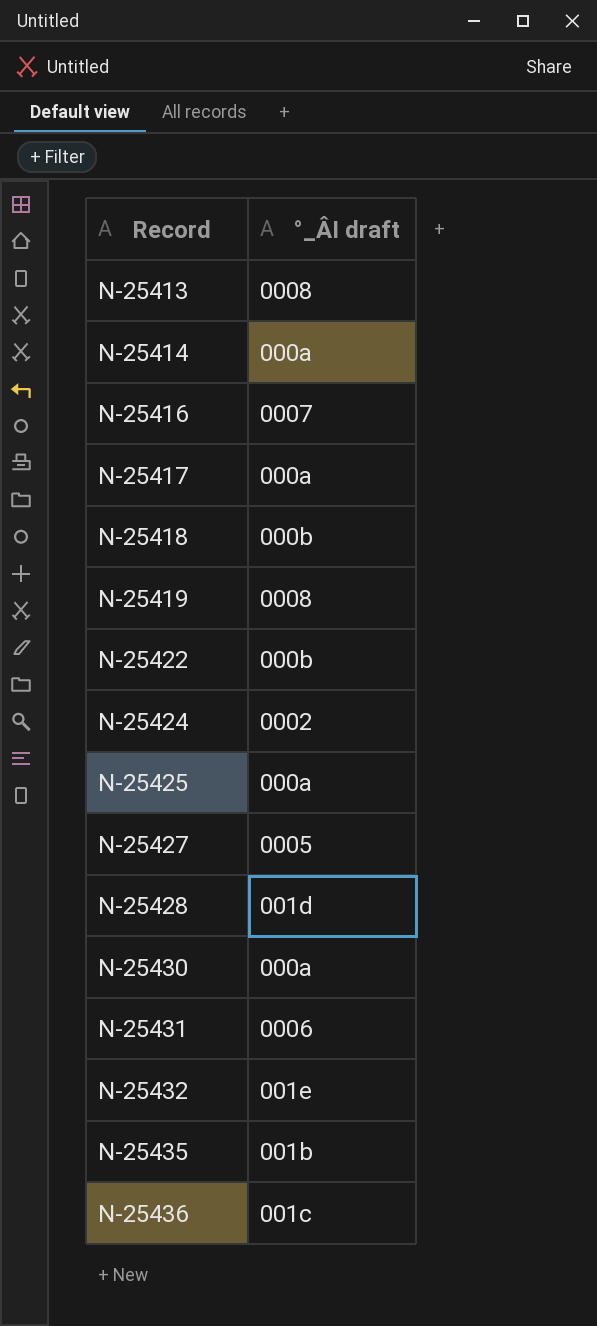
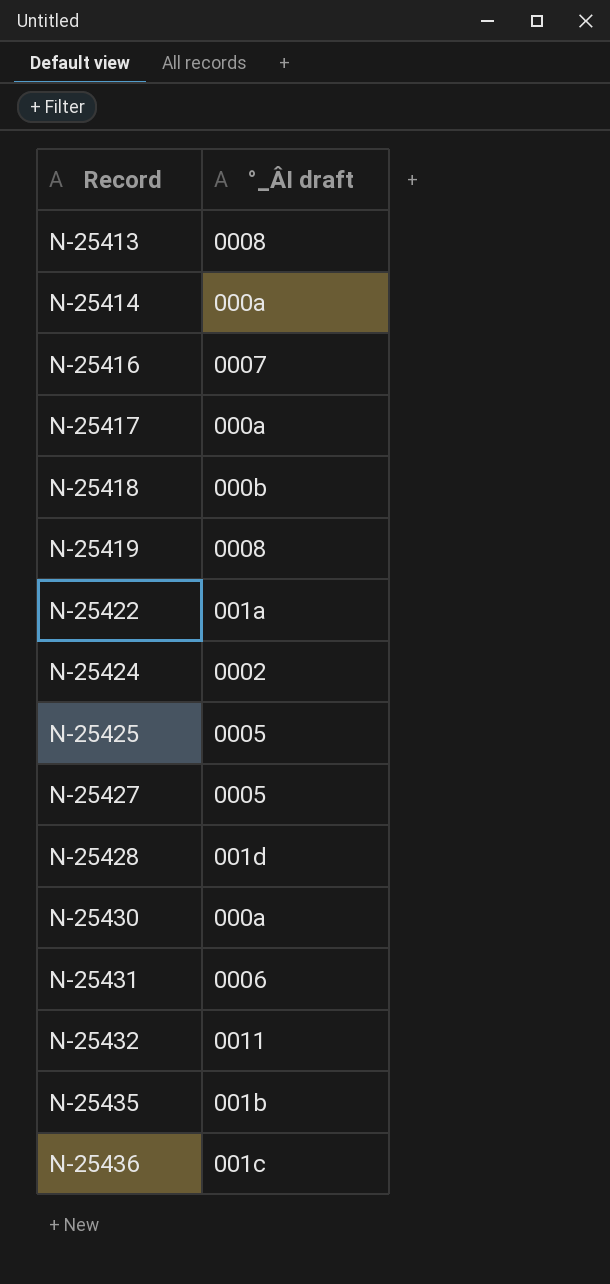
N-25422 | °_ÂI draft: 000b -> 001a
N-25425 | °_ÂI draft: 000a -> 0005
N-25432 | °_ÂI draft: 001e -> 0011

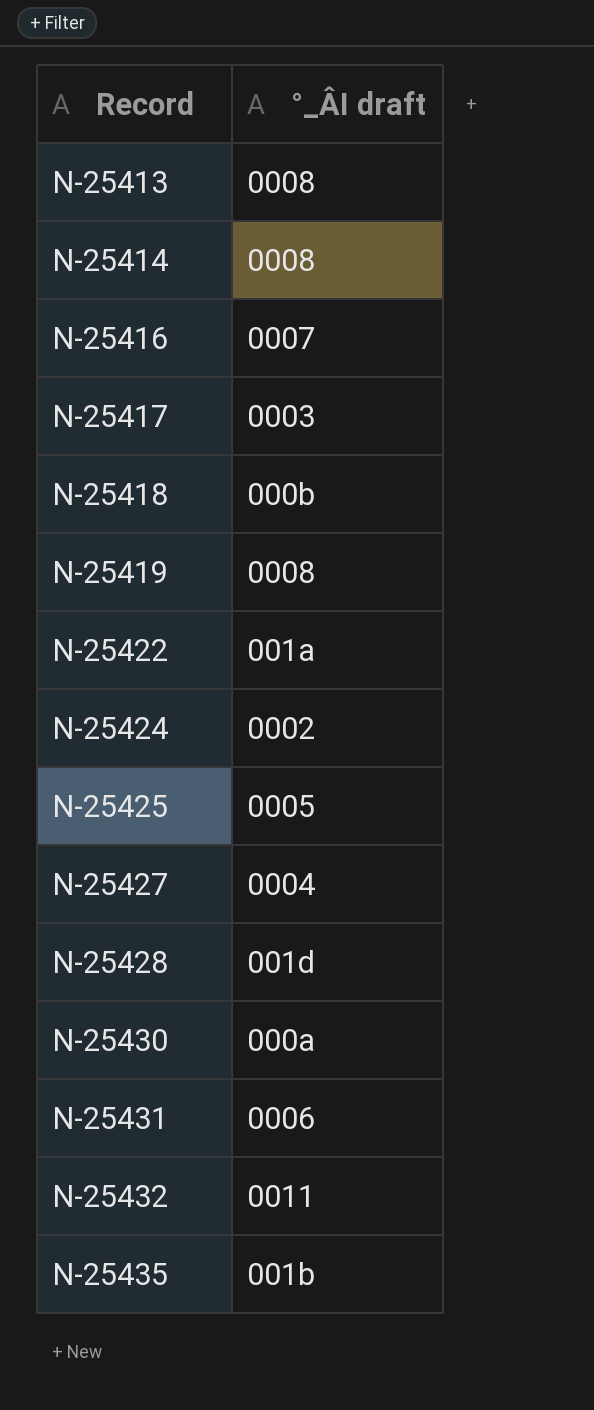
row N-25436: 001c -> none
N-25414 | °_ÂI draft: 000a -> 0008
N-25417 | °_ÂI draft: 000a -> 0003
N-25427 | °_ÂI draft: 0005 -> 0004

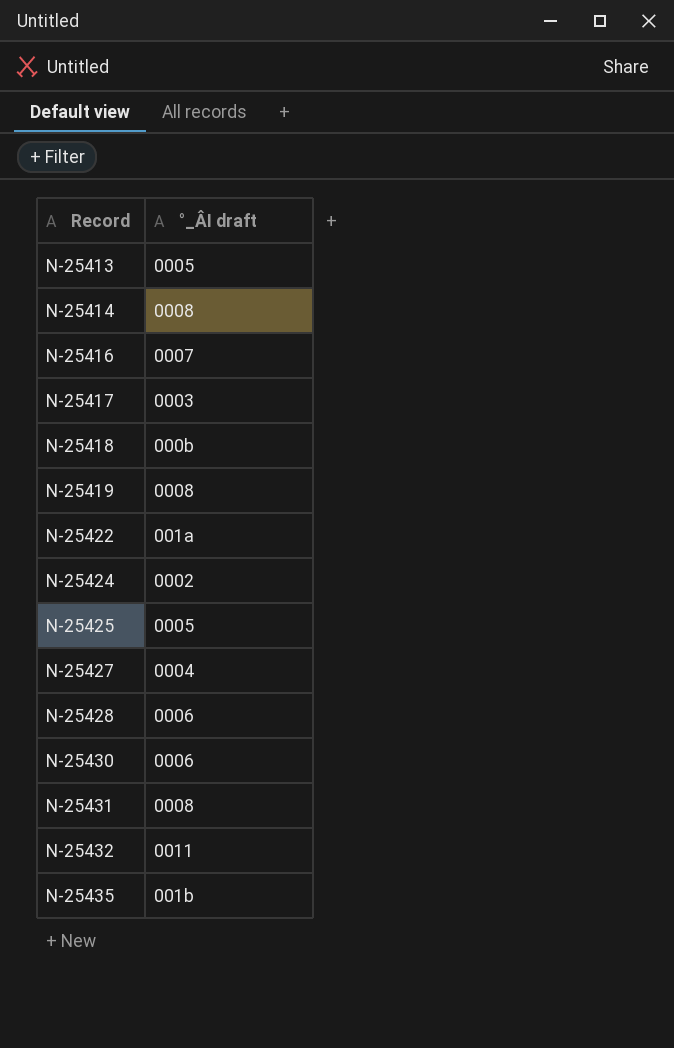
N-25413 | °_ÂI draft: 0008 -> 0005
N-25428 | °_ÂI draft: 001d -> 0006
N-25430 | °_ÂI draft: 000a -> 0006
N-25431 | °_ÂI draft: 0006 -> 0008

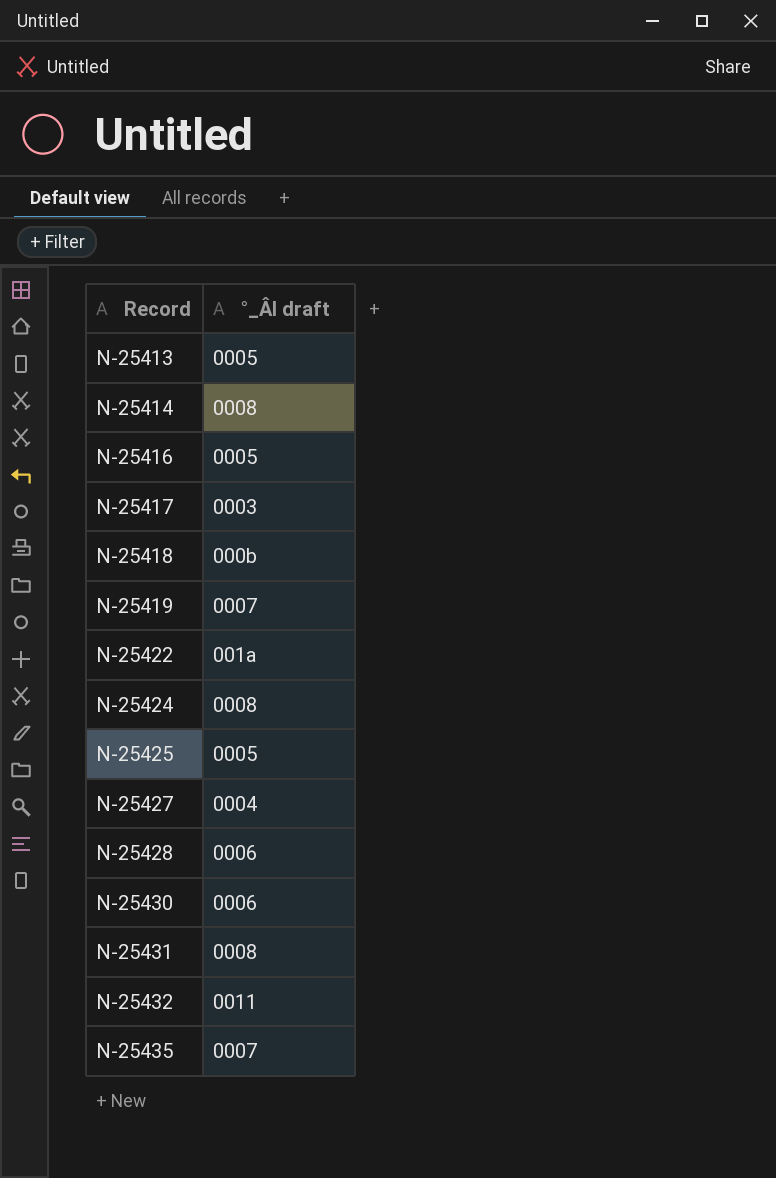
N-25416 | °_ÂI draft: 0007 -> 0005
N-25419 | °_ÂI draft: 0008 -> 0007
N-25424 | °_ÂI draft: 0002 -> 0008
N-25435 | °_ÂI draft: 001b -> 0007

